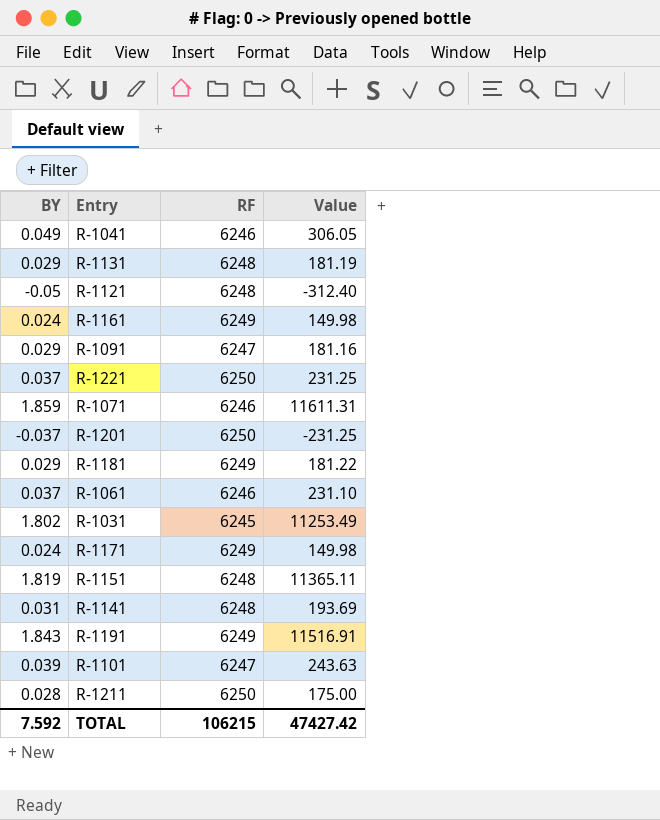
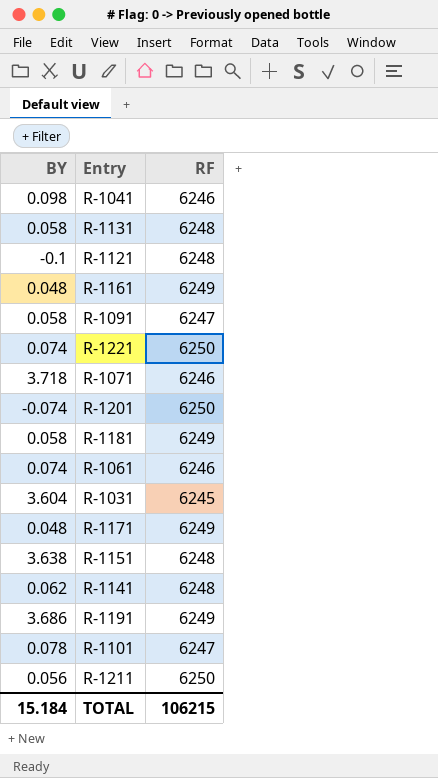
column Value | formula: [BY] * [RF] -> none
R-1041 | BY: 0.049 -> 0.098
R-1131 | BY: 0.029 -> 0.058
R-1121 | BY: -0.05 -> -0.1
R-1161 | BY: 0.024 -> 0.048
R-1091 | BY: 0.029 -> 0.058
R-1221 | BY: 0.037 -> 0.074
R-1071 | BY: 1.859 -> 3.718
R-1201 | BY: -0.037 -> -0.074
R-1181 | BY: 0.029 -> 0.058
R-1061 | BY: 0.037 -> 0.074
R-1031 | BY: 1.802 -> 3.604
R-1171 | BY: 0.024 -> 0.048
R-1151 | BY: 1.819 -> 3.638
R-1141 | BY: 0.031 -> 0.062
R-1191 | BY: 1.843 -> 3.686
R-1101 | BY: 0.039 -> 0.078
R-1211 | BY: 0.028 -> 0.056
TOTAL | BY: 7.592 -> 15.184

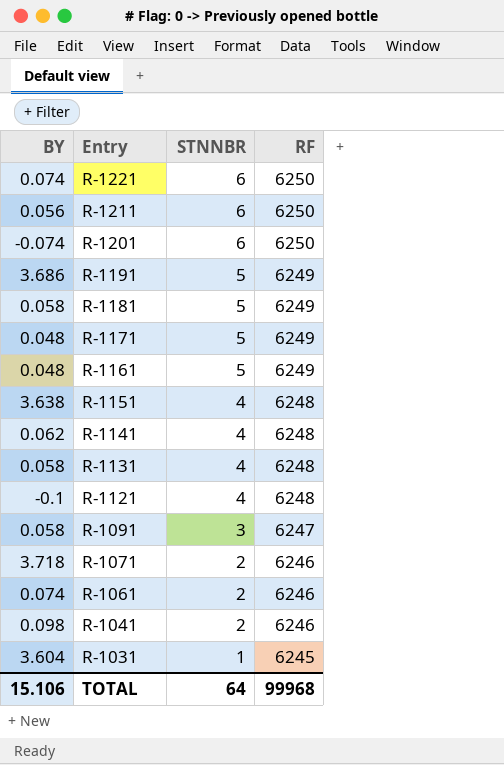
row order: none -> Entry descending
column STNNBR | position: none -> 3
row R-1101: 0.078 | 6247 -> none
TOTAL | BY: 15.184 -> 15.106
TOTAL | RF: 106215 -> 99968

